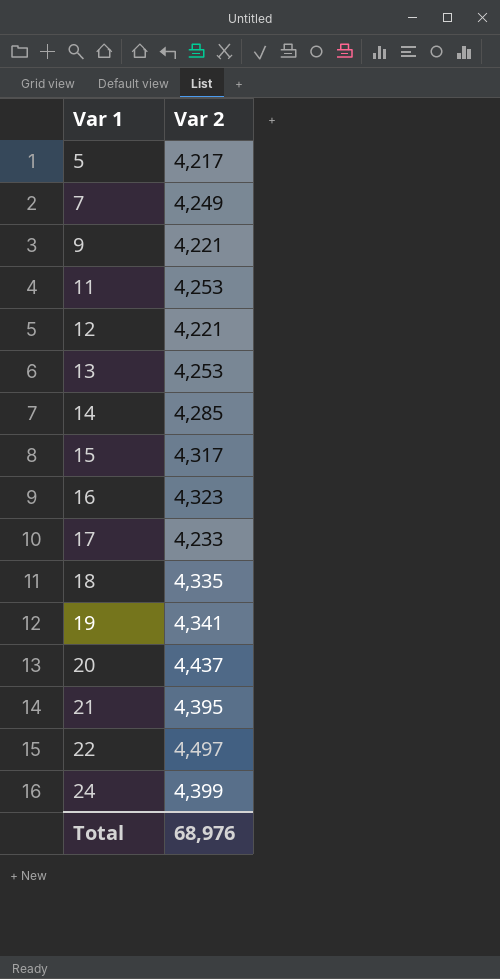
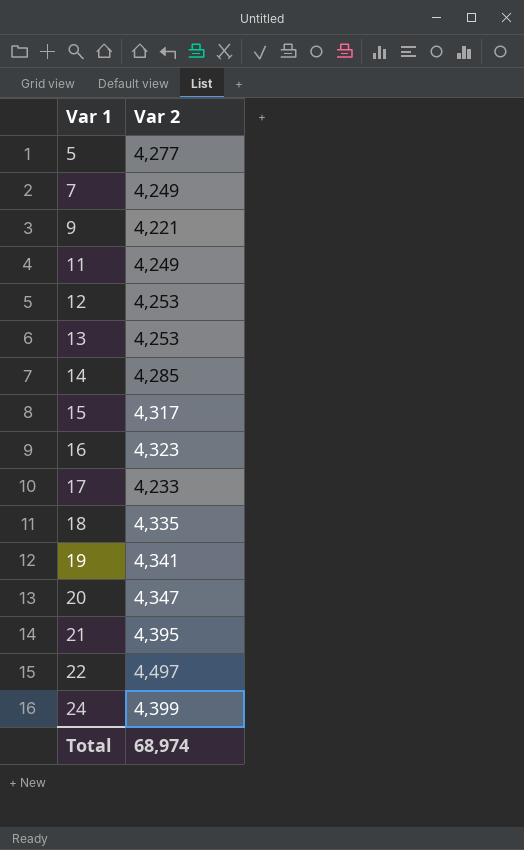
5 | Var 2: 4,217 -> 4,277
11 | Var 2: 4,253 -> 4,249
12 | Var 2: 4,221 -> 4,253
20 | Var 2: 4,437 -> 4,347
Total | Var 2: 68,976 -> 68,974

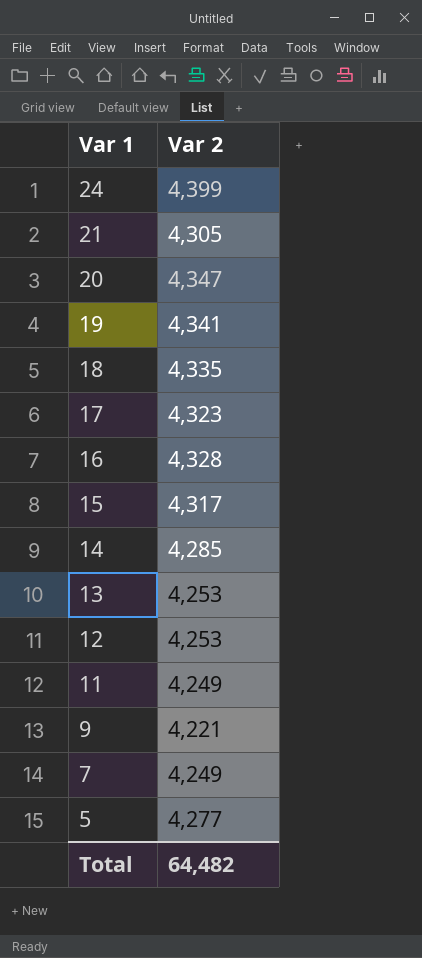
row order: Var 1 ascending -> Var 1 descending
row 22: 4,497 -> none
21 | Var 2: 4,395 -> 4,305
17 | Var 2: 4,233 -> 4,323
16 | Var 2: 4,323 -> 4,328
Total | Var 2: 68,974 -> 64,482

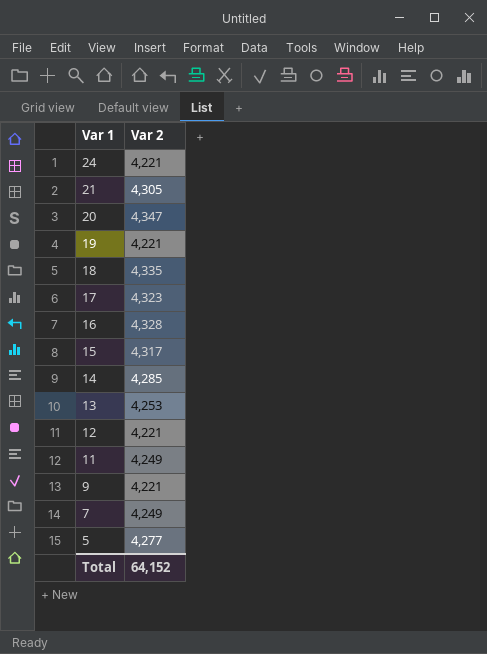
24 | Var 2: 4,399 -> 4,221
19 | Var 2: 4,341 -> 4,221
12 | Var 2: 4,253 -> 4,221
Total | Var 2: 64,482 -> 64,152

